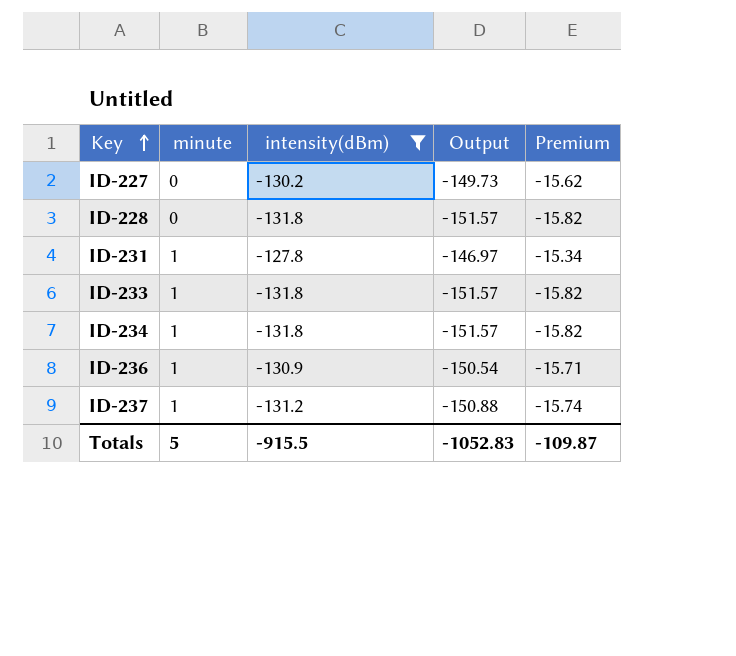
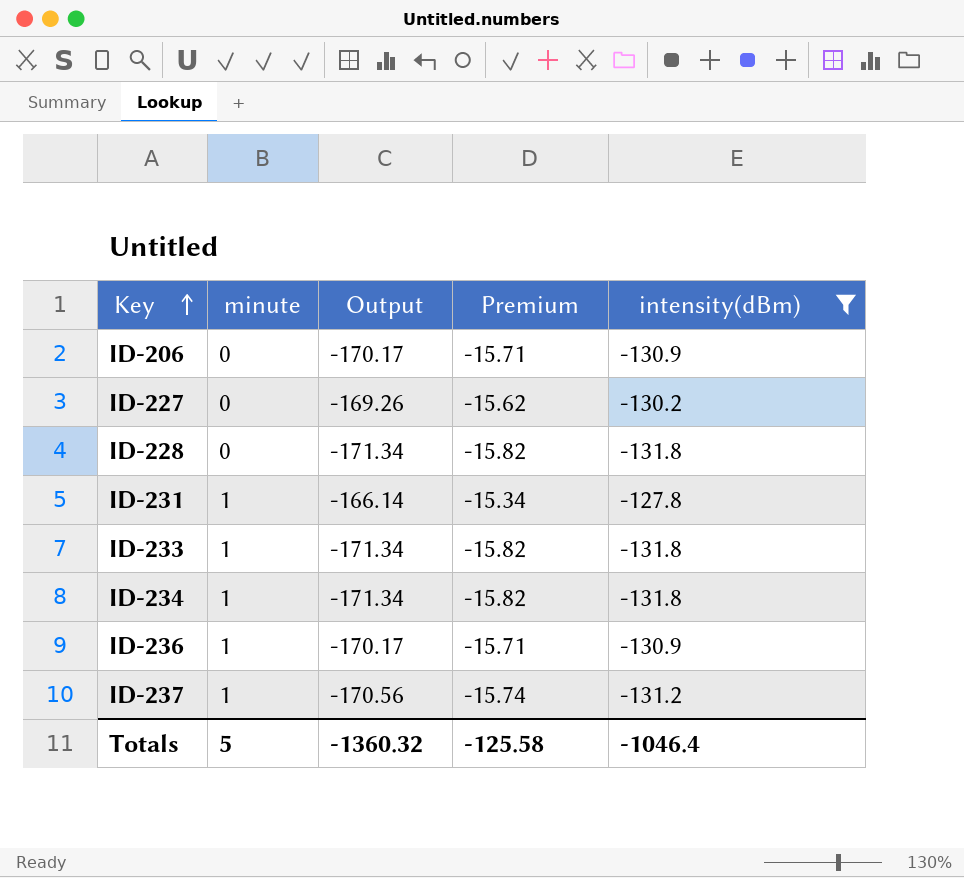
column Output | formula: [intensity(dBm)] * 1.15 -> [intensity(dBm)] * 1.3
column intensity(dBm) | position: 3 -> 5
row ID-206: none -> 0 | -170.17 | -15.71 | -130.9
Totals | Output: -1052.83 -> -1360.32
Totals | Premium: -109.87 -> -125.58
Totals | intensity(dBm): -915.5 -> -1046.4

